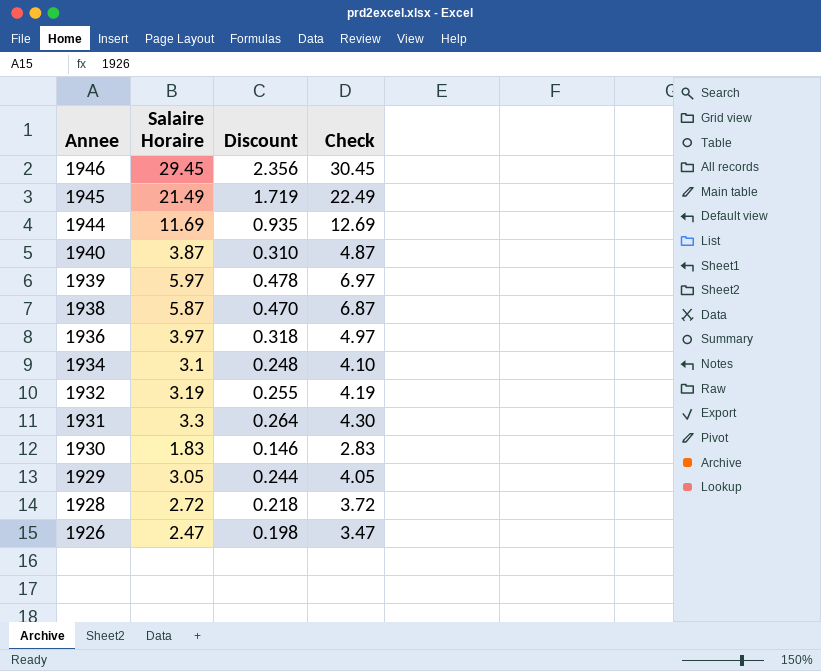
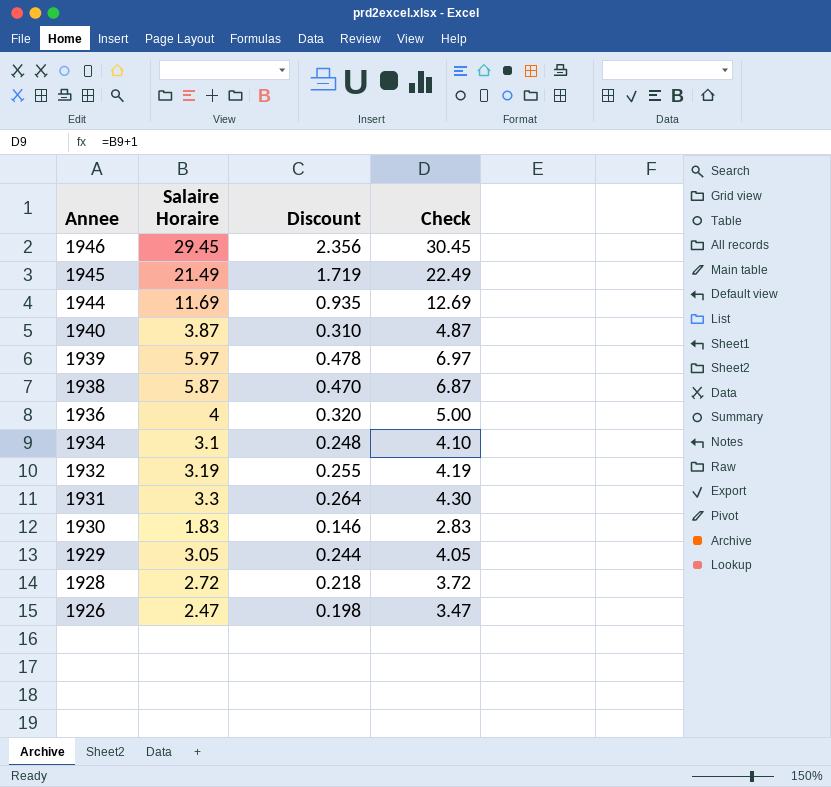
1936 | Salaire Horaire: 3.97 -> 4
1936 | Discount: 0.318 -> 0.320
1936 | Check: 4.97 -> 5.00

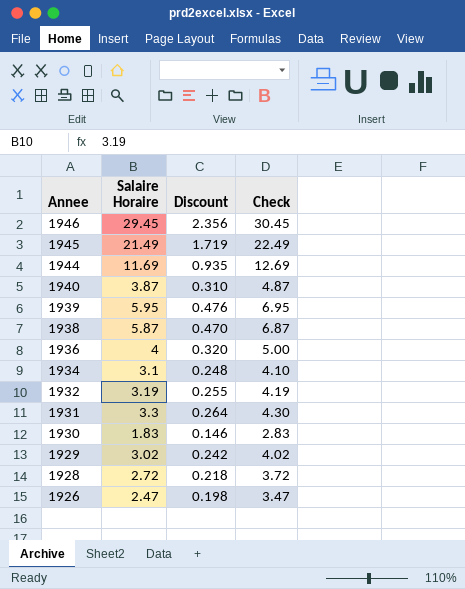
1939 | Salaire Horaire: 5.97 -> 5.95
1939 | Discount: 0.478 -> 0.476
1939 | Check: 6.97 -> 6.95
1929 | Salaire Horaire: 3.05 -> 3.02
1929 | Discount: 0.244 -> 0.242
1929 | Check: 4.05 -> 4.02

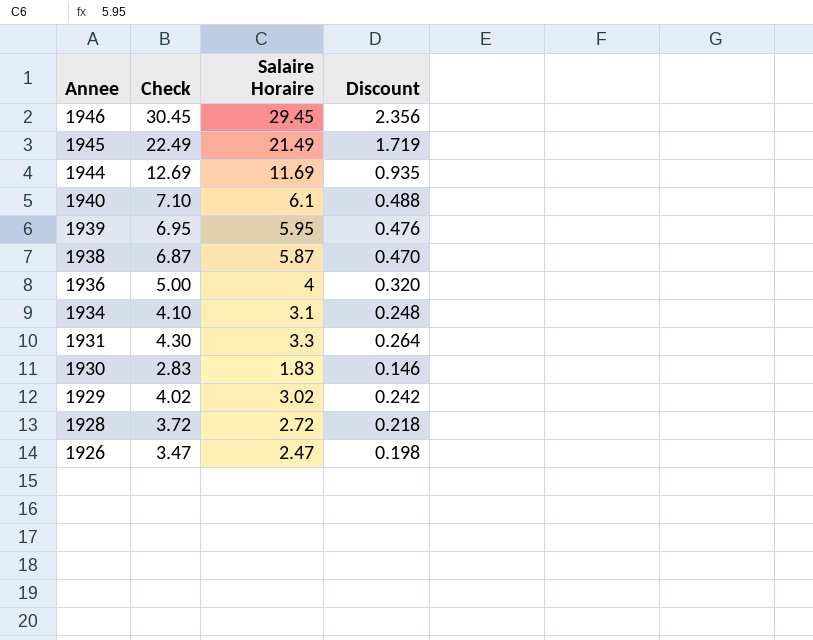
column Check | position: 4 -> 2
row 1932: 3.19 | 0.255 | 4.19 -> none
1940 | Check: 4.87 -> 7.10
1940 | Salaire Horaire: 3.87 -> 6.1
1940 | Discount: 0.310 -> 0.488

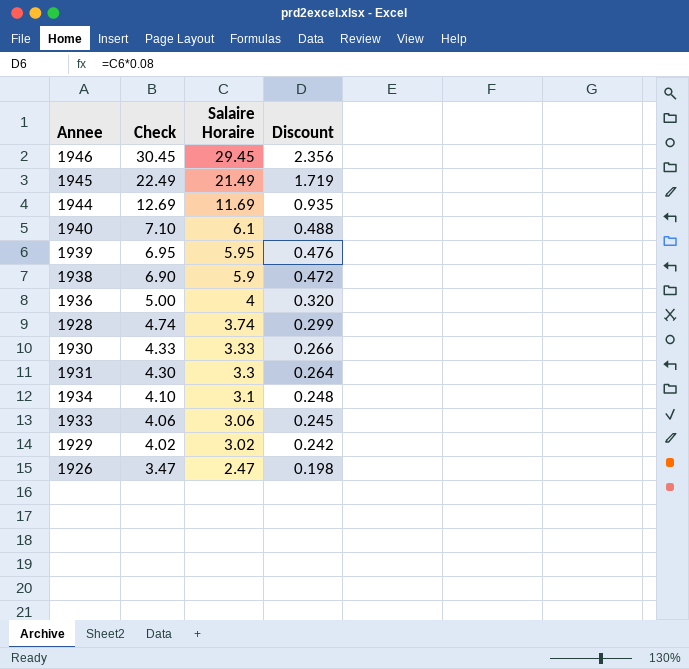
row order: Annee descending -> Check descending
1938 | Check: 6.87 -> 6.90
1938 | Salaire Horaire: 5.87 -> 5.9
1938 | Discount: 0.470 -> 0.472
1928 | Check: 3.72 -> 4.74
1928 | Salaire Horaire: 2.72 -> 3.74
1928 | Discount: 0.218 -> 0.299
1930 | Check: 2.83 -> 4.33
1930 | Salaire Horaire: 1.83 -> 3.33
1930 | Discount: 0.146 -> 0.266
row 1933: none -> 4.06 | 3.06 | 0.245

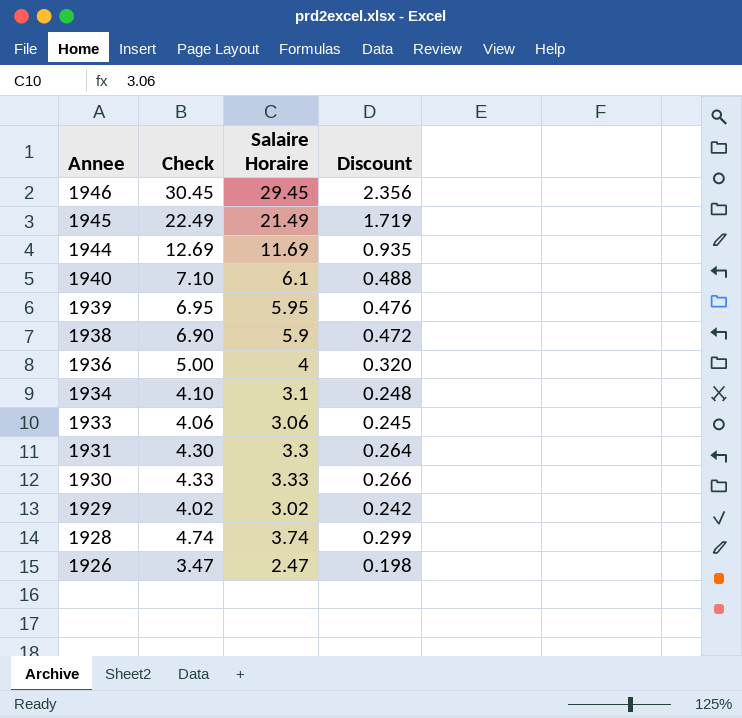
row order: Check descending -> Annee descending

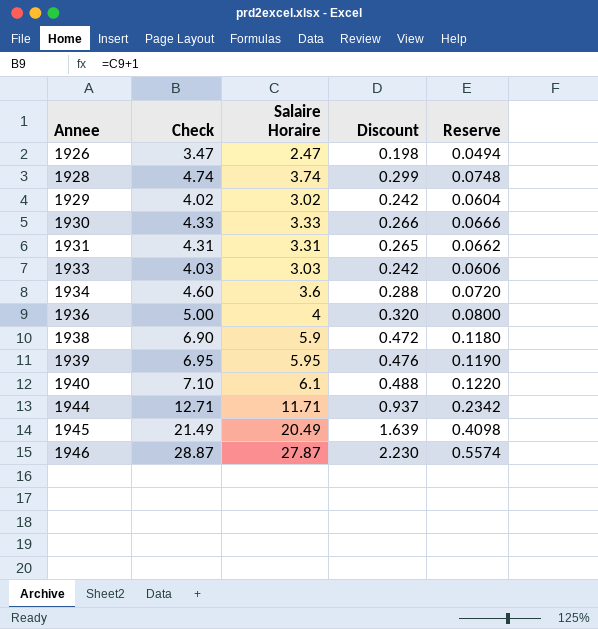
row order: Annee descending -> Annee ascending
column Reserve | formula: none -> [Salaire Horaire] * 0.02
1931 | Check: 4.30 -> 4.31
1931 | Salaire Horaire: 3.3 -> 3.31
1931 | Discount: 0.264 -> 0.265
1933 | Check: 4.06 -> 4.03
1933 | Salaire Horaire: 3.06 -> 3.03
1933 | Discount: 0.245 -> 0.242
1934 | Check: 4.10 -> 4.60
1934 | Salaire Horaire: 3.1 -> 3.6
1934 | Discount: 0.248 -> 0.288
1944 | Check: 12.69 -> 12.71
1944 | Salaire Horaire: 11.69 -> 11.71
1944 | Discount: 0.935 -> 0.937
1945 | Check: 22.49 -> 21.49
1945 | Salaire Horaire: 21.49 -> 20.49
1945 | Discount: 1.719 -> 1.639
1946 | Check: 30.45 -> 28.87
1946 | Salaire Horaire: 29.45 -> 27.87
1946 | Discount: 2.356 -> 2.230

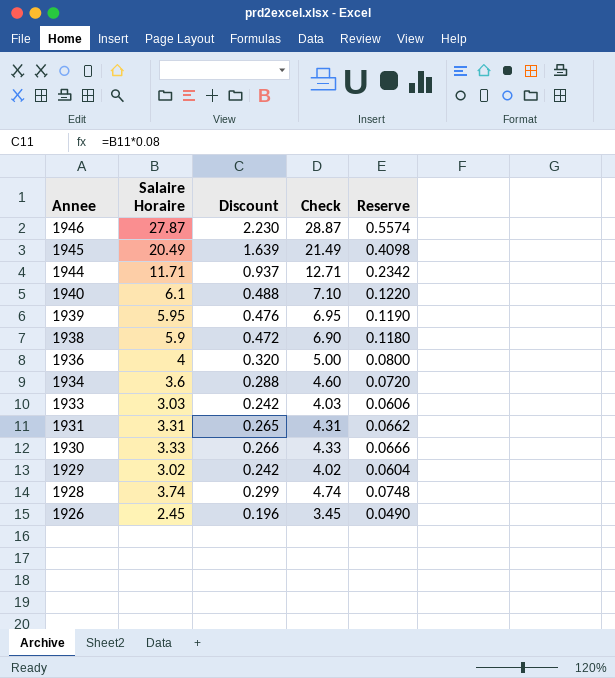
row order: Annee ascending -> Annee descending
column Check | position: 2 -> 4
1926 | Salaire Horaire: 2.47 -> 2.45
1926 | Discount: 0.198 -> 0.196
1926 | Check: 3.47 -> 3.45
1926 | Reserve: 0.0494 -> 0.0490

